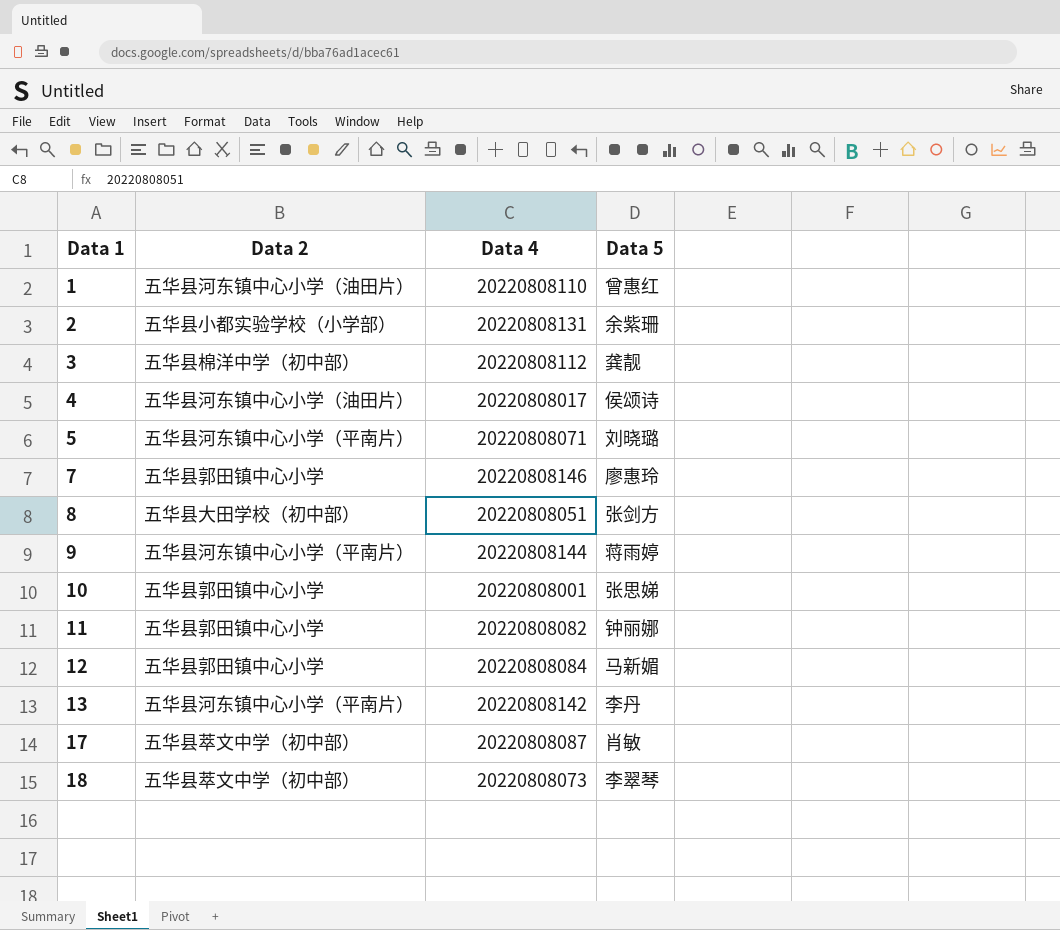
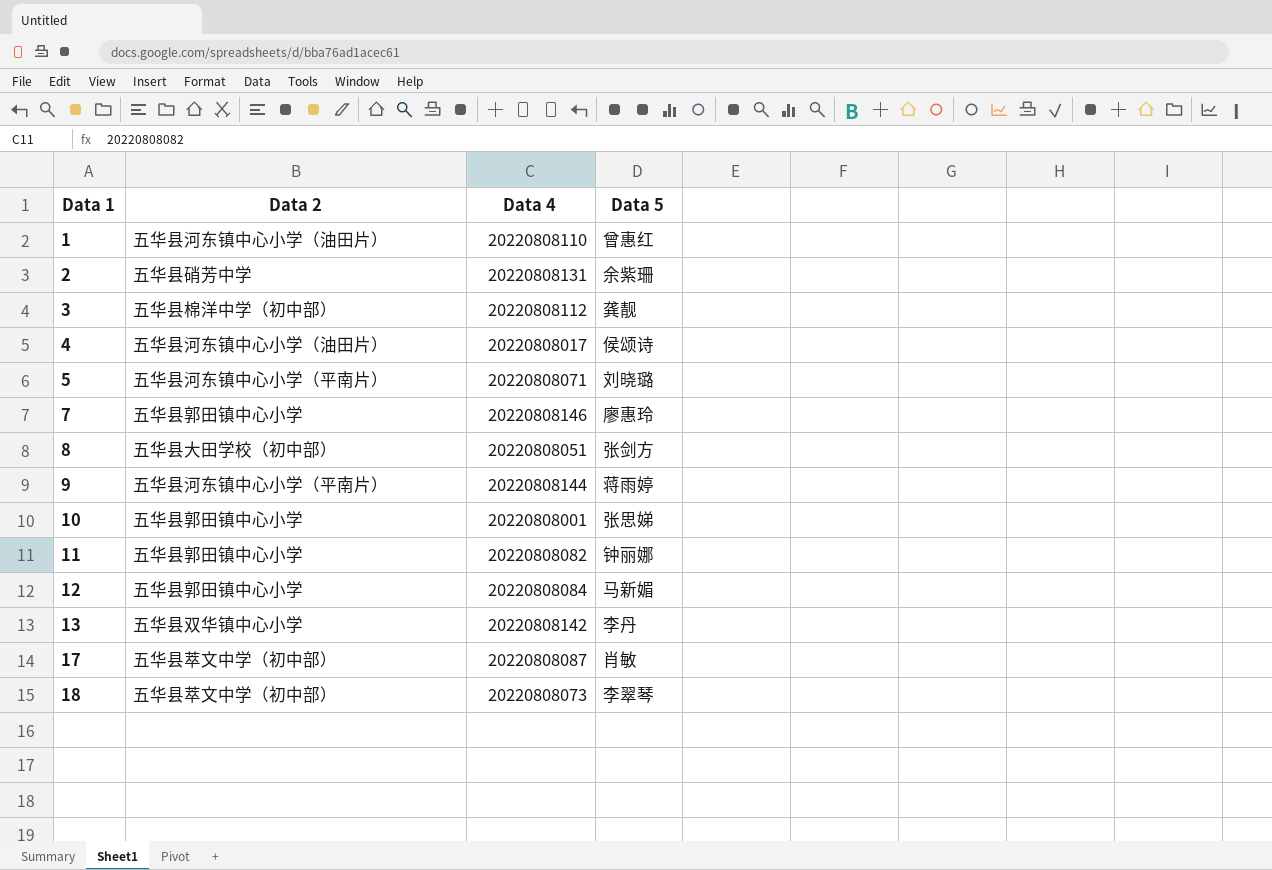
2 | Data 2: 五华县小都实验学校（小学部） -> 五华县硝芳中学
13 | Data 2: 五华县河东镇中心小学（平南片） -> 五华县双华镇中心小学

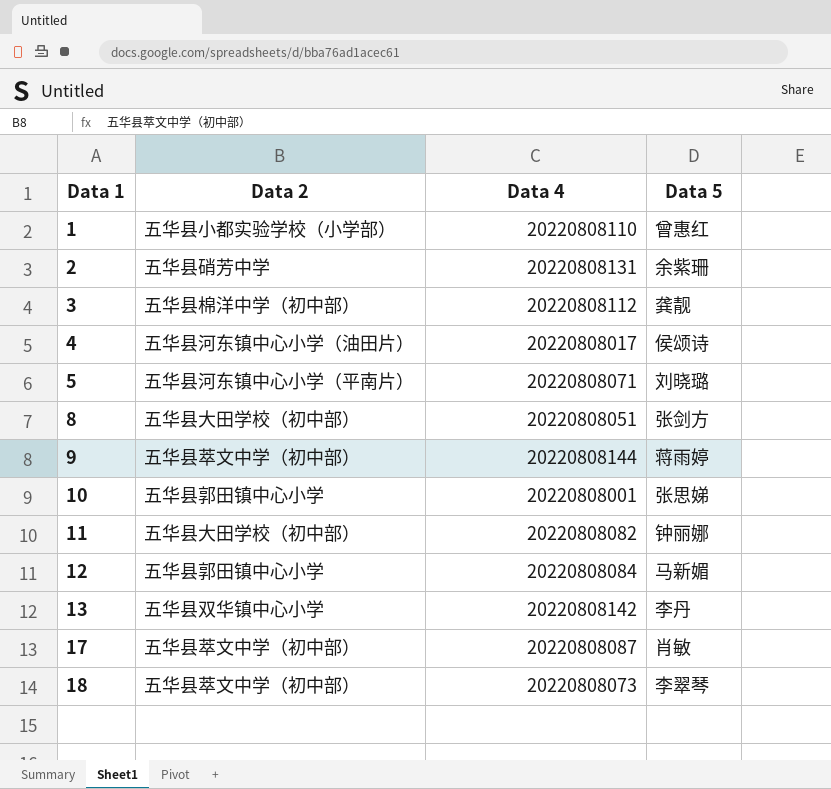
row 7: 五华县郭田镇中心小学 | 20220808146 | 廖惠玲 -> none
1 | Data 2: 五华县河东镇中心小学（油田片） -> 五华县小都实验学校（小学部）
9 | Data 2: 五华县河东镇中心小学（平南片） -> 五华县萃文中学（初中部）
11 | Data 2: 五华县郭田镇中心小学 -> 五华县大田学校（初中部）

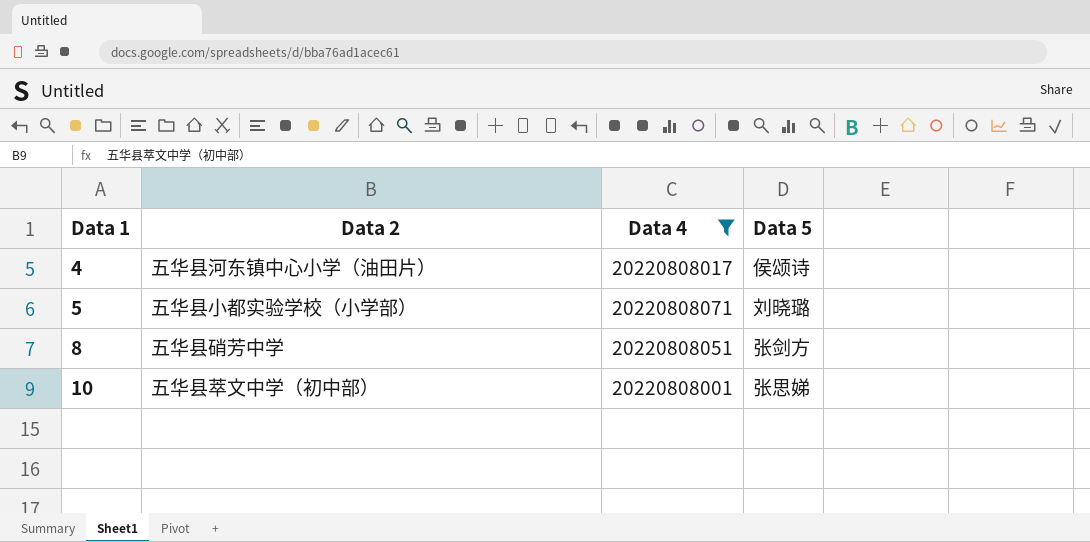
filter: none -> Data 4 <= 20220808071
5 | Data 2: 五华县河东镇中心小学（平南片） -> 五华县小都实验学校（小学部）
8 | Data 2: 五华县大田学校（初中部） -> 五华县硝芳中学
10 | Data 2: 五华县郭田镇中心小学 -> 五华县萃文中学（初中部）

